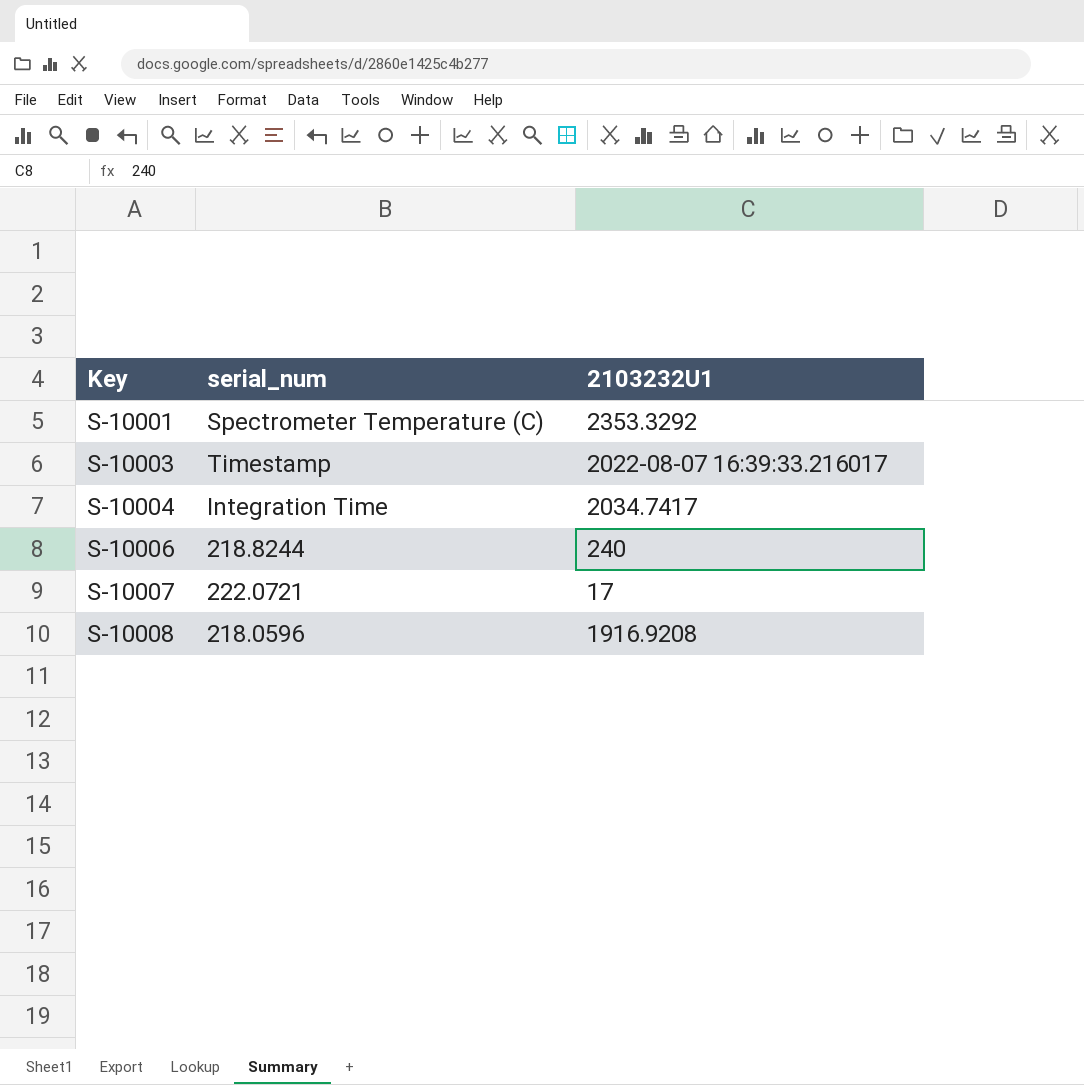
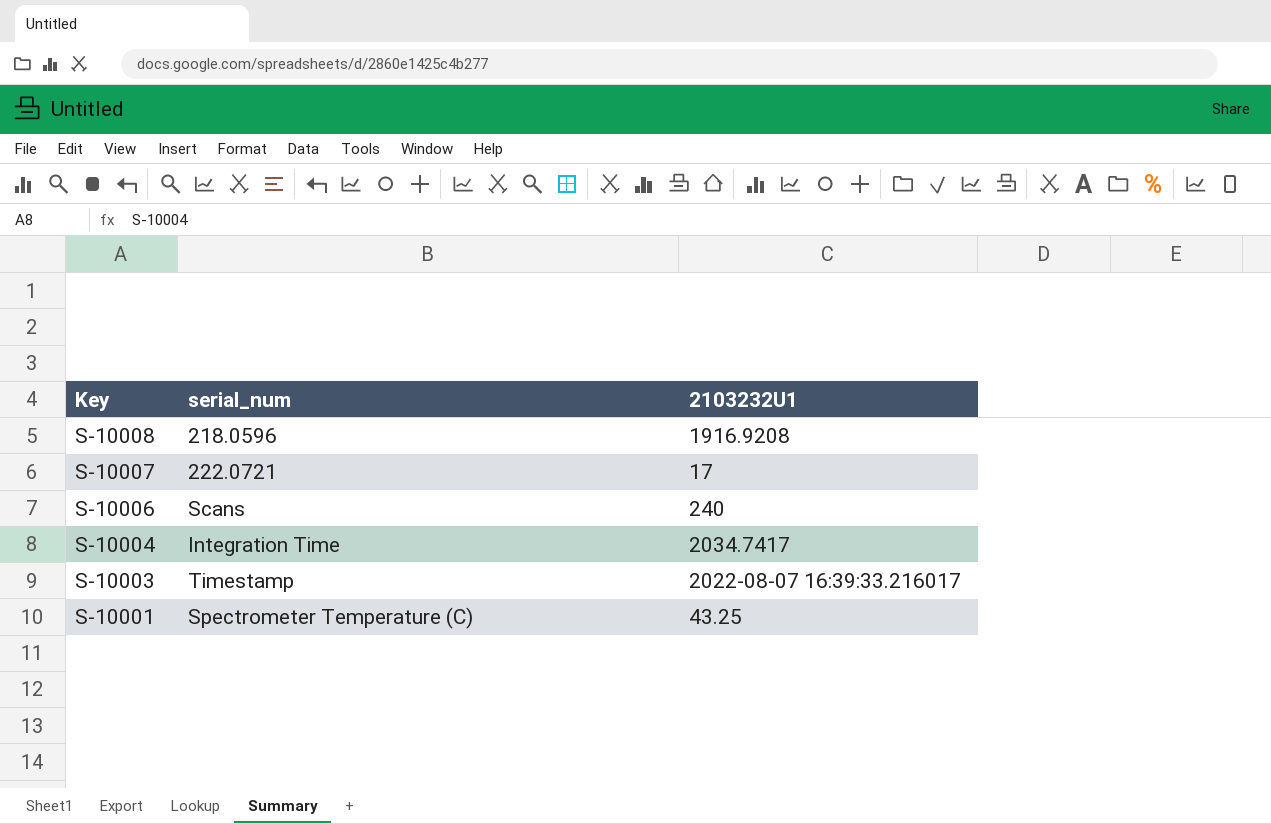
row order: Key ascending -> Key descending
S-10006 | serial_num: 218.8244 -> Scans
S-10001 | 2103232U1: 2353.3292 -> 43.25

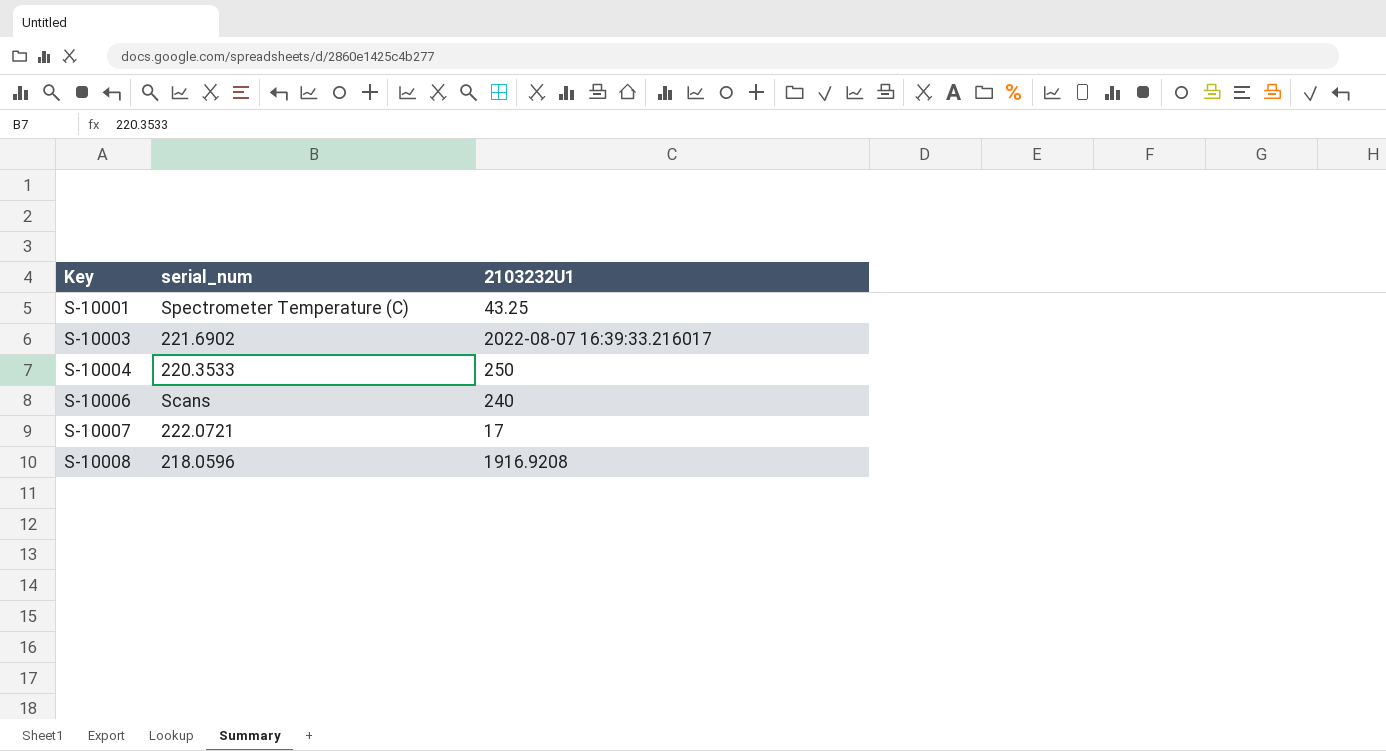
row order: Key descending -> Key ascending
S-10003 | serial_num: Timestamp -> 221.6902
S-10004 | serial_num: Integration Time -> 220.3533
S-10004 | 2103232U1: 2034.7417 -> 250

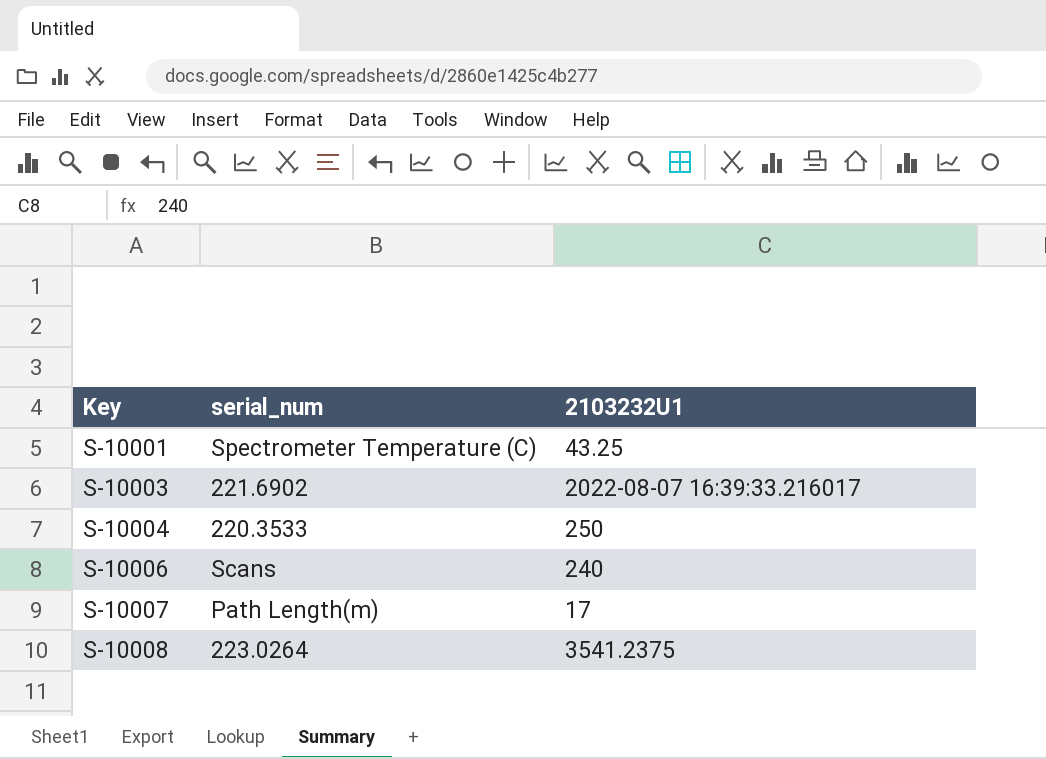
S-10007 | serial_num: 222.0721 -> Path Length(m)
S-10008 | serial_num: 218.0596 -> 223.0264
S-10008 | 2103232U1: 1916.9208 -> 3541.2375

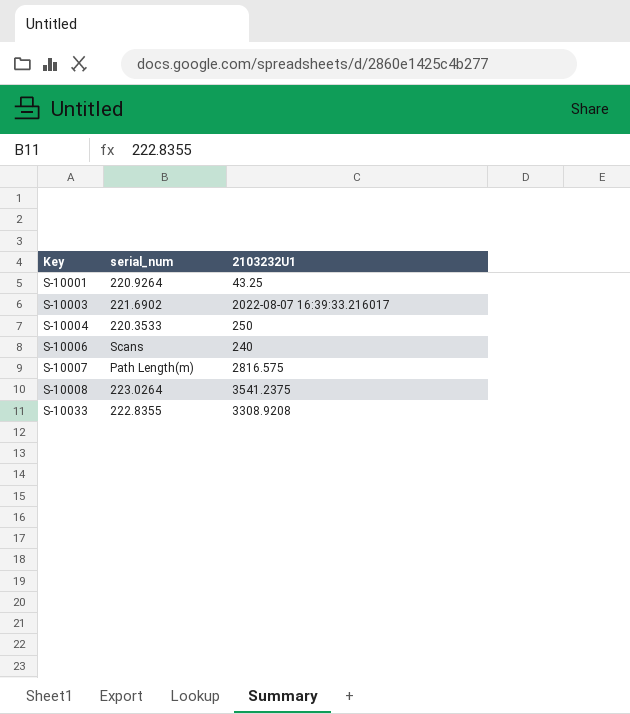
S-10001 | serial_num: Spectrometer Temperature (C) -> 220.9264
S-10007 | 2103232U1: 17 -> 2816.575
row S-10033: none -> 222.8355 | 3308.9208

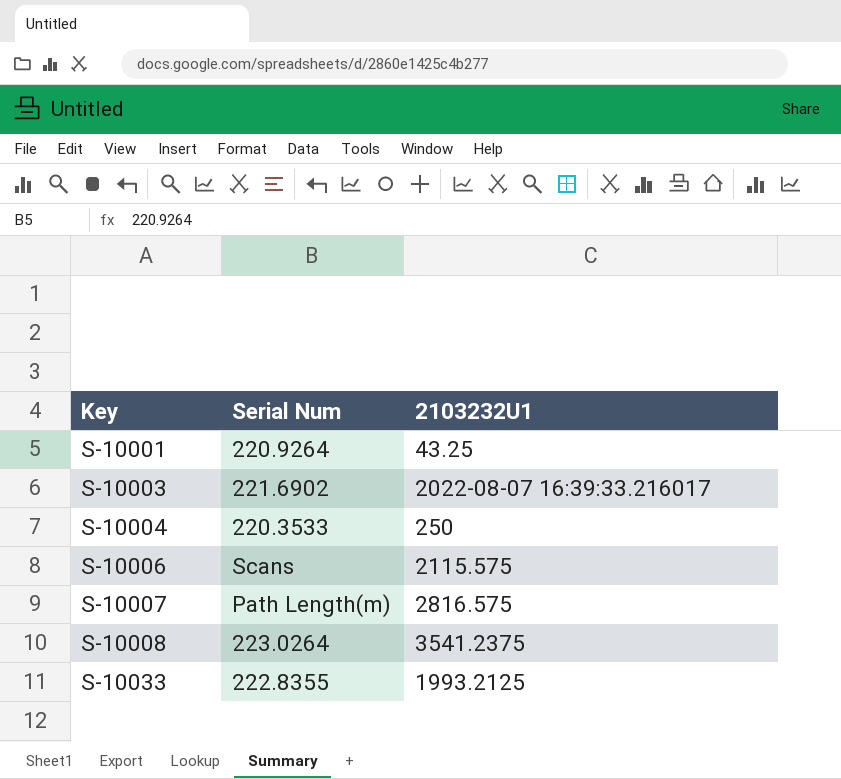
column name: serial_num -> Serial Num
S-10006 | 2103232U1: 240 -> 2115.575
S-10033 | 2103232U1: 3308.9208 -> 1993.2125

